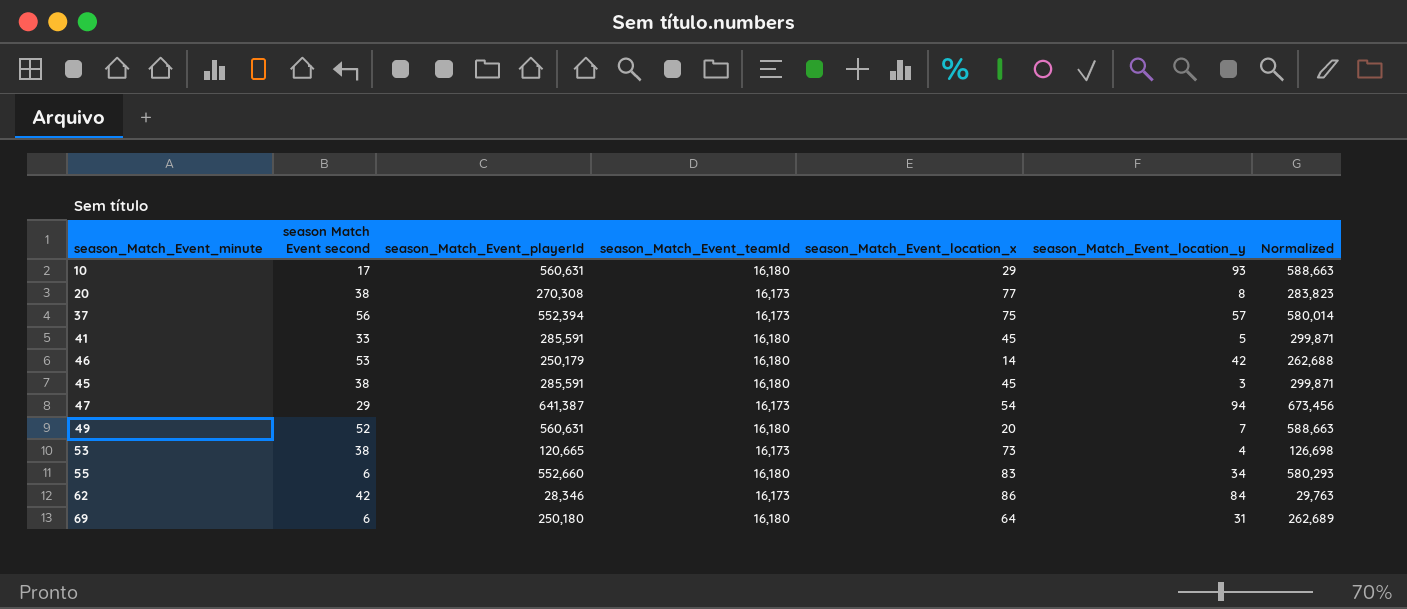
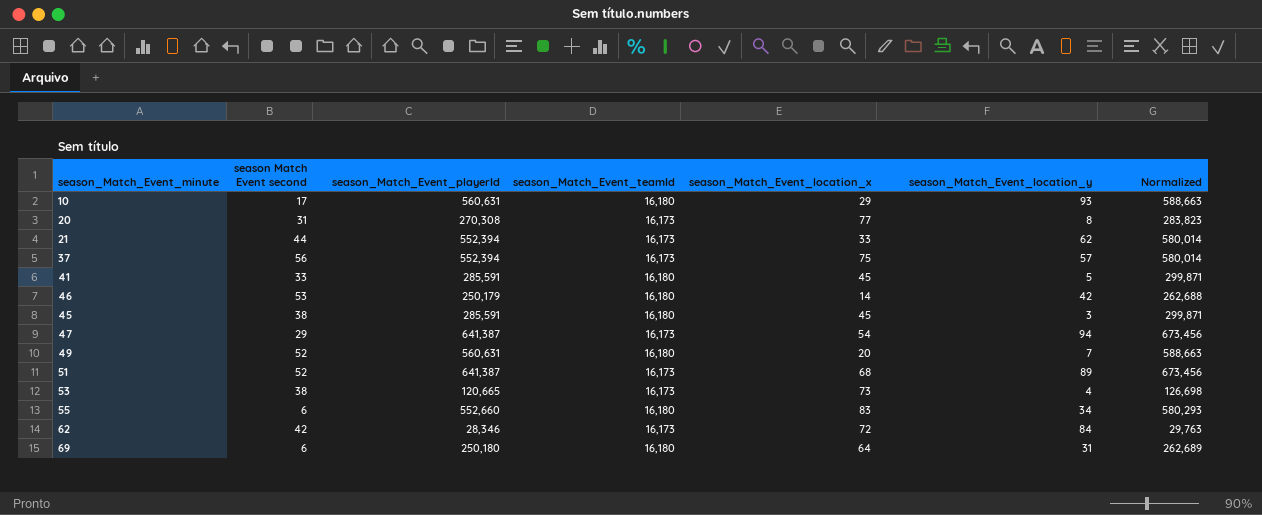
20 | season Match Event second: 38 -> 31
row 21: none -> 44 | 552,394 | 16,173 | 33 | 62 | 580,014
row 51: none -> 52 | 641,387 | 16,173 | 68 | 89 | 673,456
62 | season_Match_Event_location_x: 86 -> 72

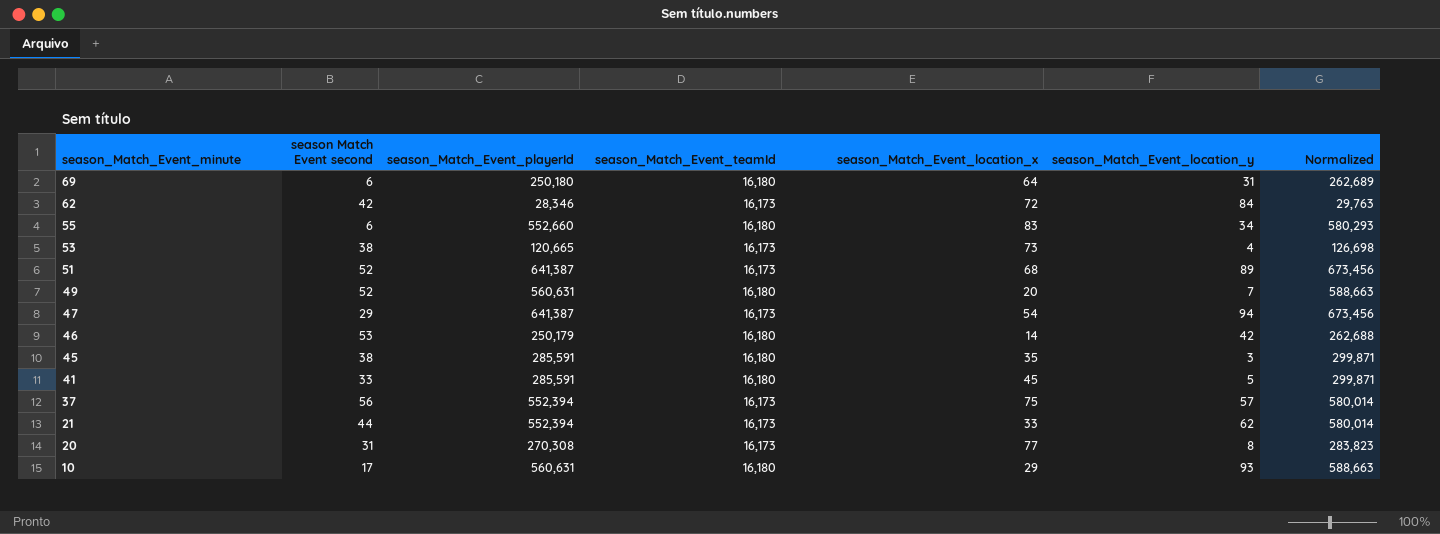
row order: none -> season_Match_Event_minute descending
45 | season_Match_Event_location_x: 45 -> 35

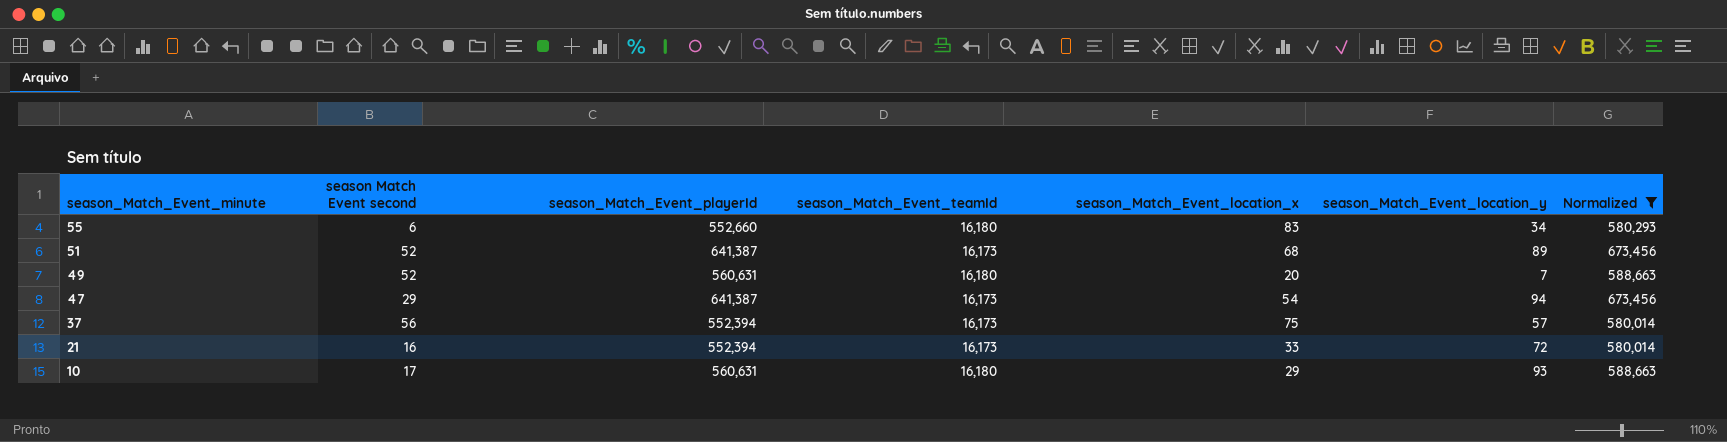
filter: none -> Normalized >= 580,014
21 | season Match Event second: 44 -> 16
21 | season_Match_Event_location_y: 62 -> 72

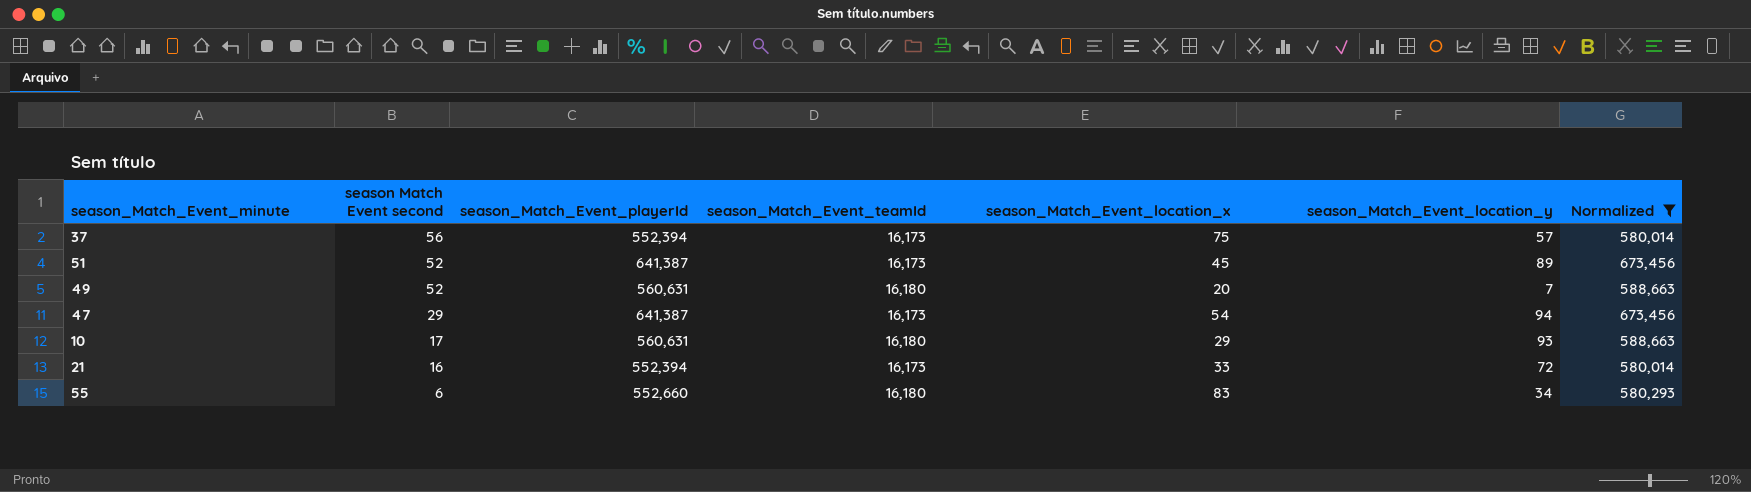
row order: season_Match_Event_minute descending -> season Match Event second descending
51 | season_Match_Event_location_x: 68 -> 45

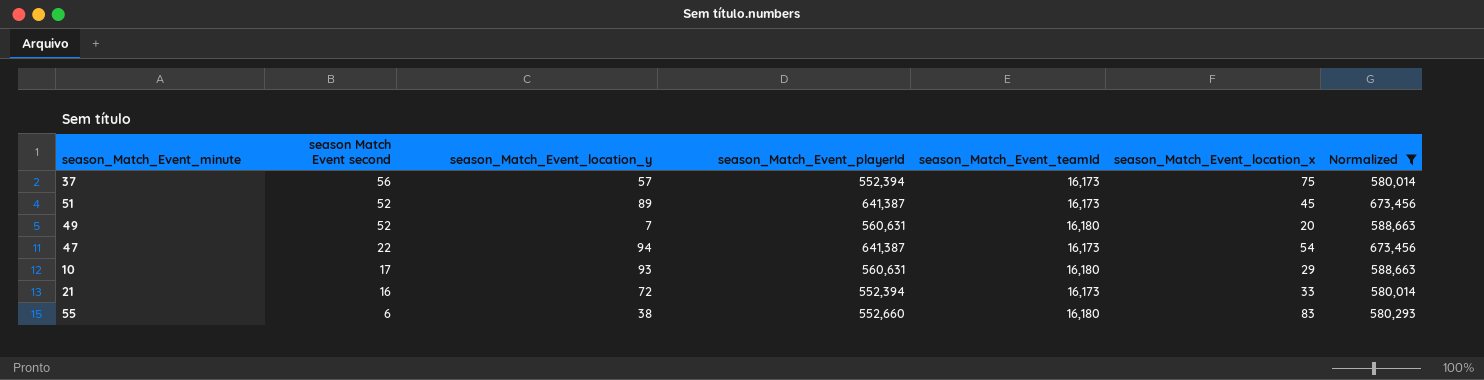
column season_Match_Event_location_y | position: 6 -> 3
47 | season Match Event second: 29 -> 22
55 | season_Match_Event_location_y: 34 -> 38

